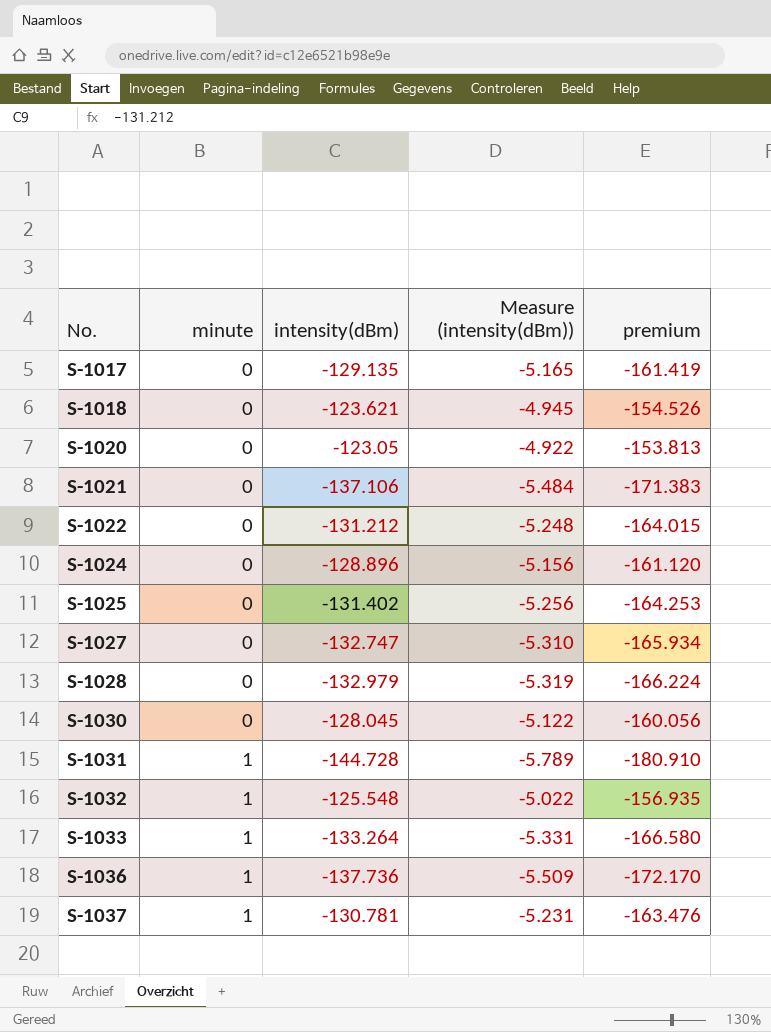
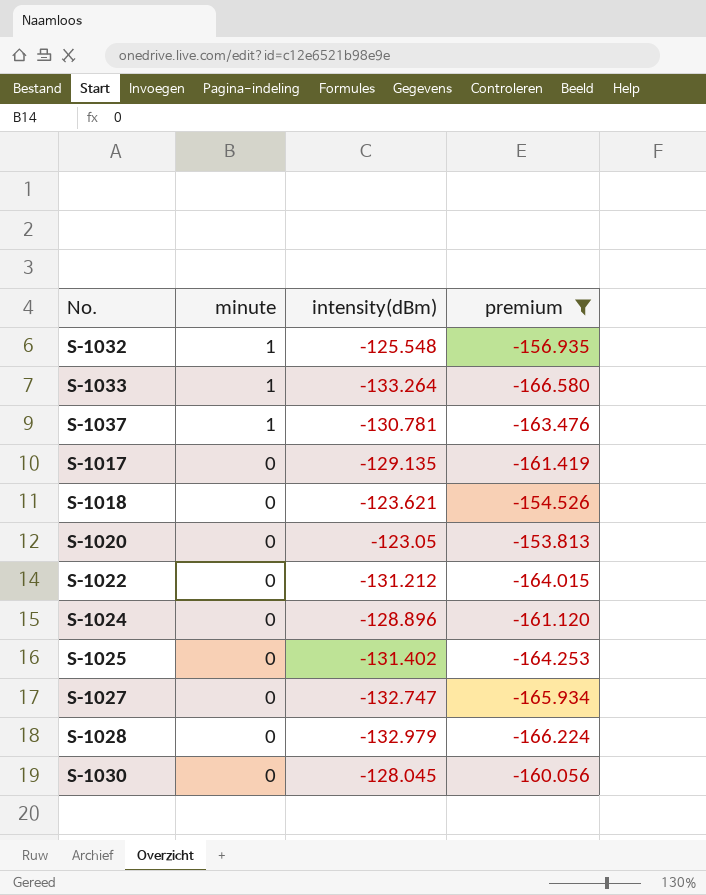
filter: none -> premium >= -166.580
row order: No. ascending -> minute descending
column Measure (intensity(dBm)) | formula: [intensity(dBm)] * 0.04 -> none

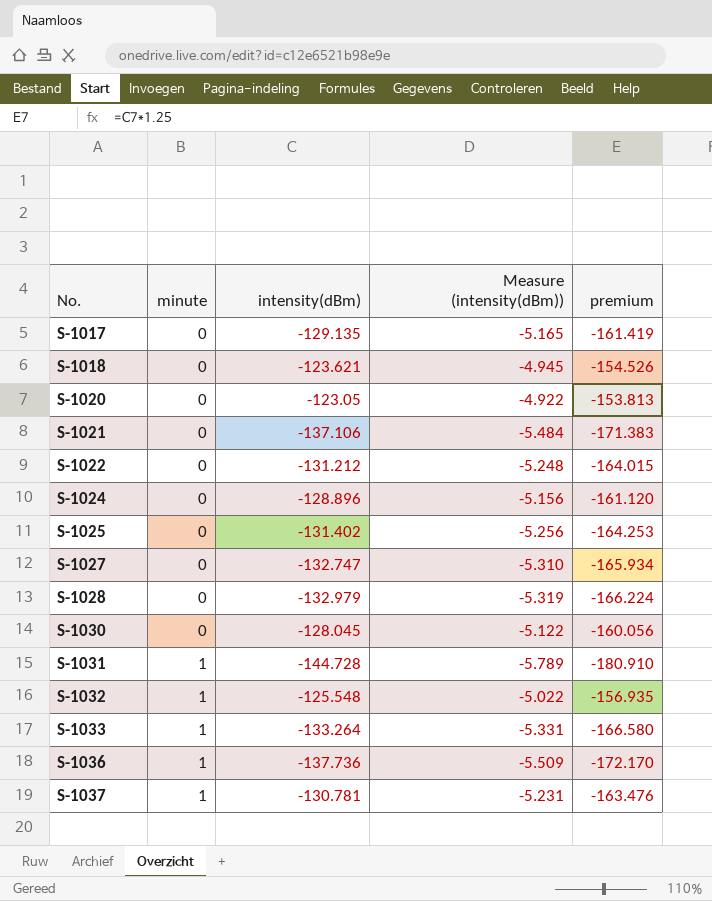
filter: premium >= -166.580 -> none
row order: minute descending -> No. ascending
column Measure (intensity(dBm)) | formula: none -> [intensity(dBm)] * 0.04

